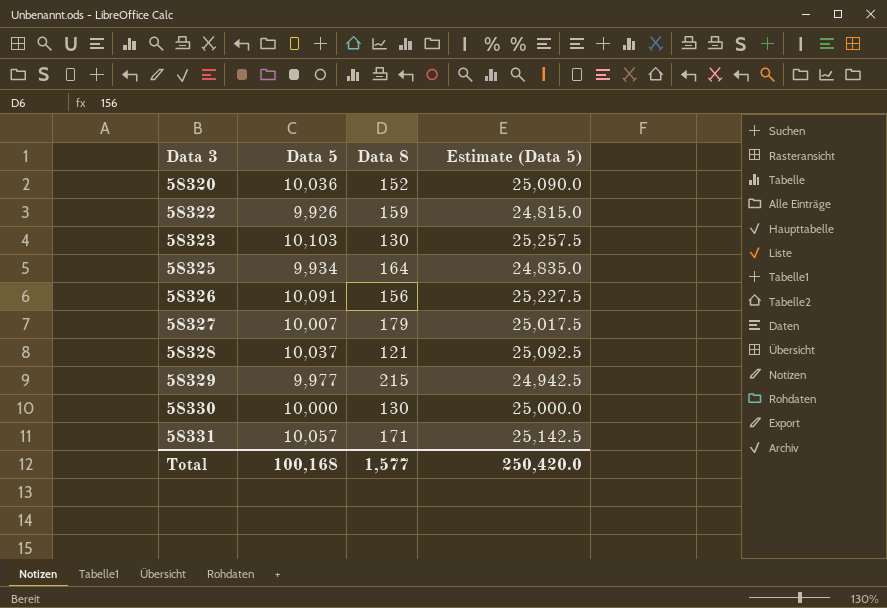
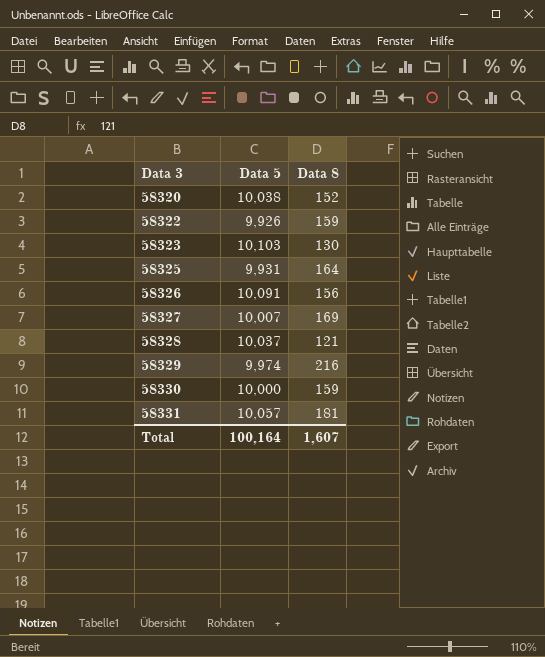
column Estimate (Data 5) | formula: [Data 5] * 2.5 -> none
58320 | Data 5: 10,036 -> 10,038
58325 | Data 5: 9,934 -> 9,931
58327 | Data 8: 179 -> 169
58329 | Data 5: 9,977 -> 9,974
58329 | Data 8: 215 -> 216
58330 | Data 8: 130 -> 159
58331 | Data 8: 171 -> 181
Total | Data 5: 100,168 -> 100,164
Total | Data 8: 1,577 -> 1,607

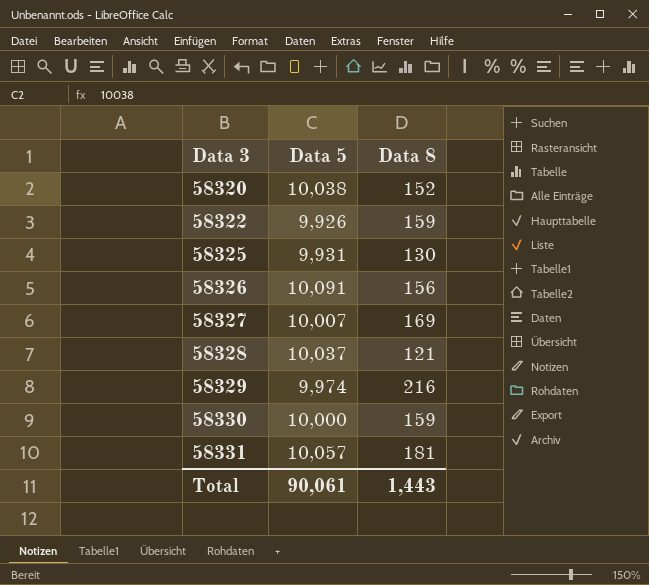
row 58323: 10,103 | 130 -> none
58325 | Data 8: 164 -> 130
Total | Data 5: 100,164 -> 90,061
Total | Data 8: 1,607 -> 1,443

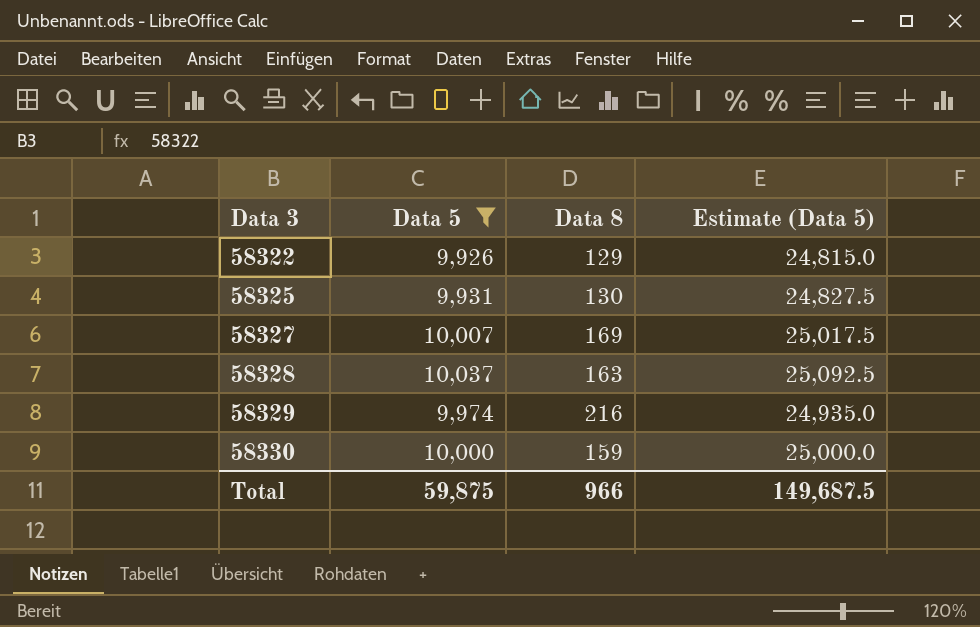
filter: none -> Data 5 <= 10,037
column Estimate (Data 5) | formula: none -> [Data 5] * 2.5
58322 | Data 8: 159 -> 129
58328 | Data 8: 121 -> 163
Total | Data 5: 90,061 -> 59,875
Total | Data 8: 1,443 -> 966

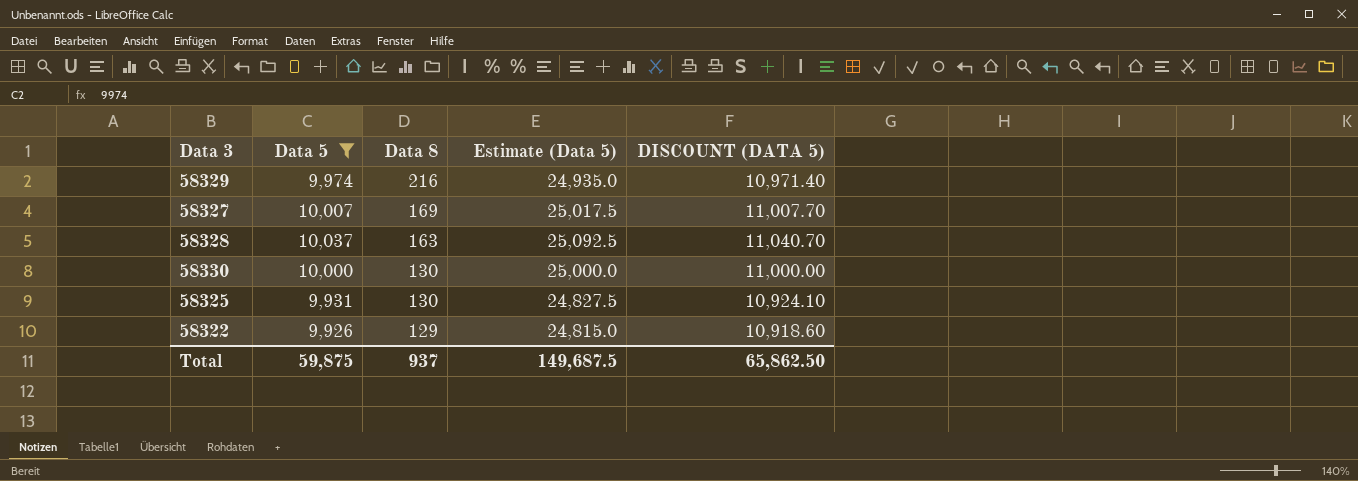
row order: Data 3 ascending -> Data 8 descending
column DISCOUNT (DATA 5) | formula: none -> [Data 5] * 1.1
58330 | Data 8: 159 -> 130
Total | Data 8: 966 -> 937

